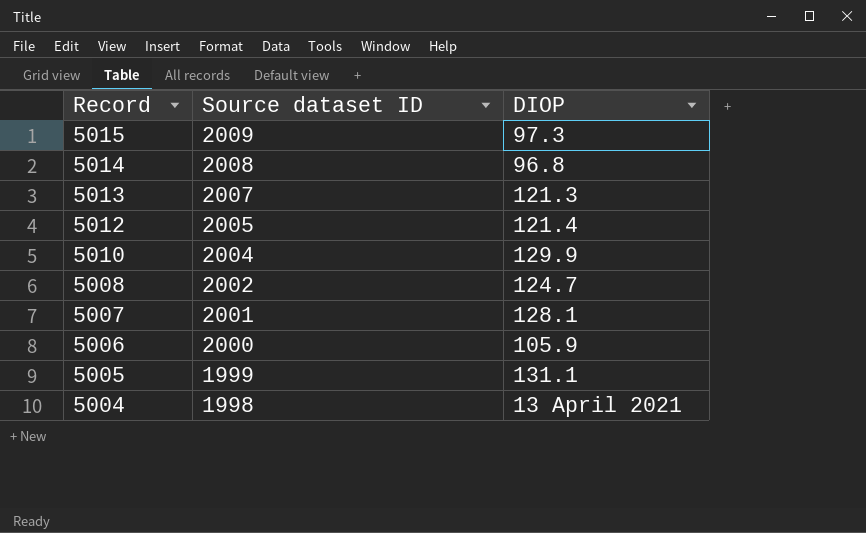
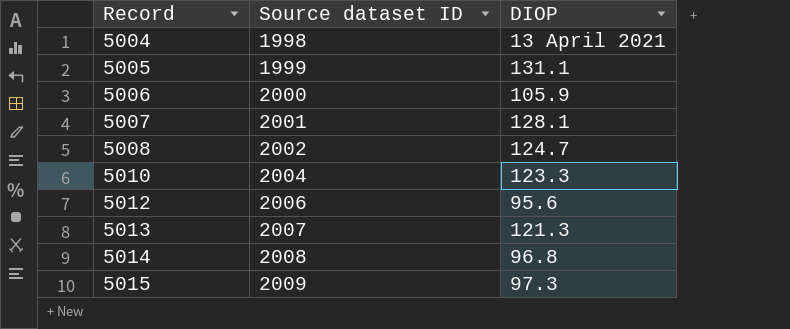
row order: Record descending -> Record ascending
5010 | DIOP: 129.9 -> 123.3
5012 | Source dataset ID: 2005 -> 2006
5012 | DIOP: 121.4 -> 95.6

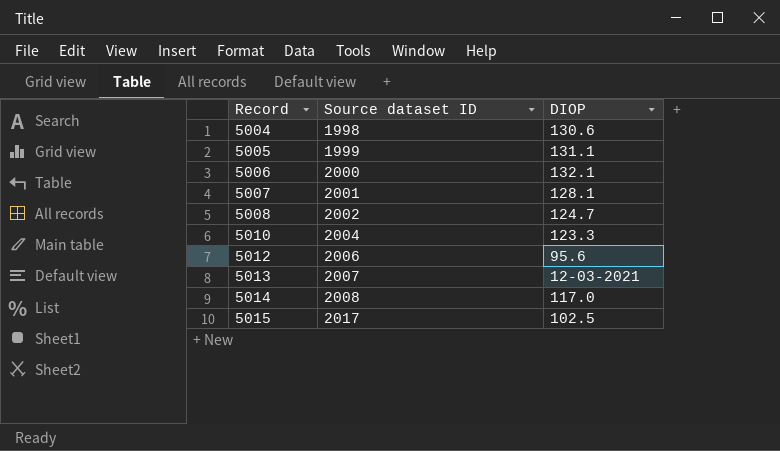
5004 | DIOP: 13 April 2021 -> 130.6
5006 | DIOP: 105.9 -> 132.1
5013 | DIOP: 121.3 -> 12-03-2021
5014 | DIOP: 96.8 -> 117.0
5015 | Source dataset ID: 2009 -> 2017
5015 | DIOP: 97.3 -> 102.5

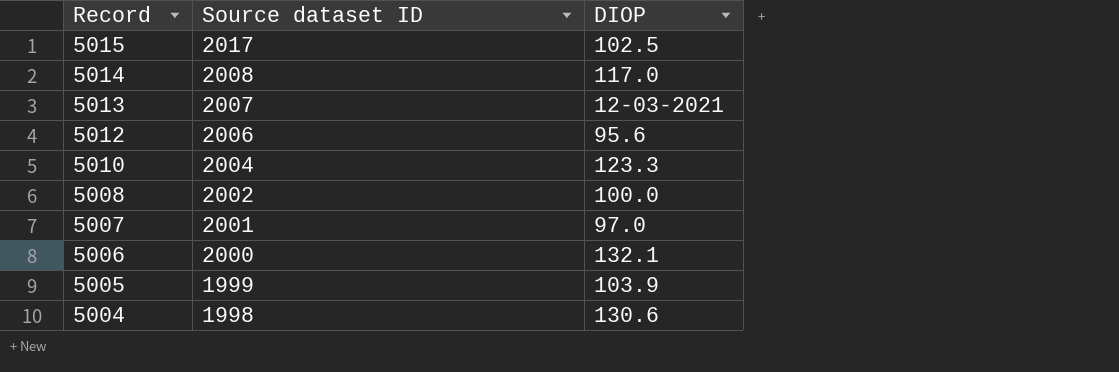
row order: Record ascending -> Record descending
5008 | DIOP: 124.7 -> 100.0
5007 | DIOP: 128.1 -> 97.0
5005 | DIOP: 131.1 -> 103.9

